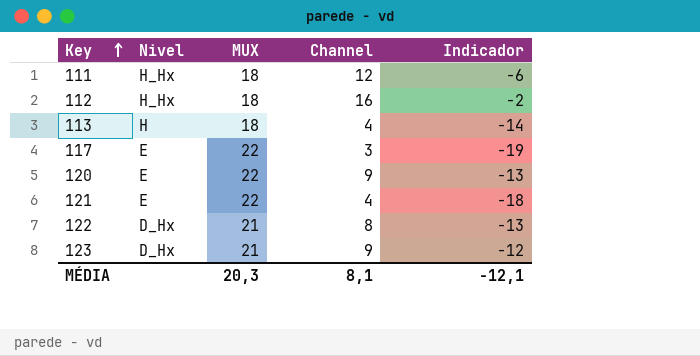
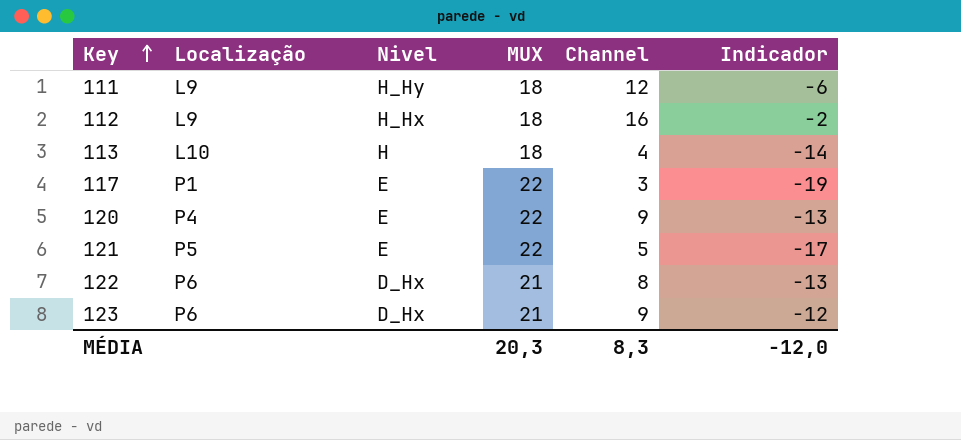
column Localização | position: none -> 2
111 | Nivel: H_Hx -> H_Hy
121 | Channel: 4 -> 5
121 | Indicador: -18 -> -17
MÉDIA | Channel: 8,1 -> 8,3
MÉDIA | Indicador: -12,1 -> -12,0

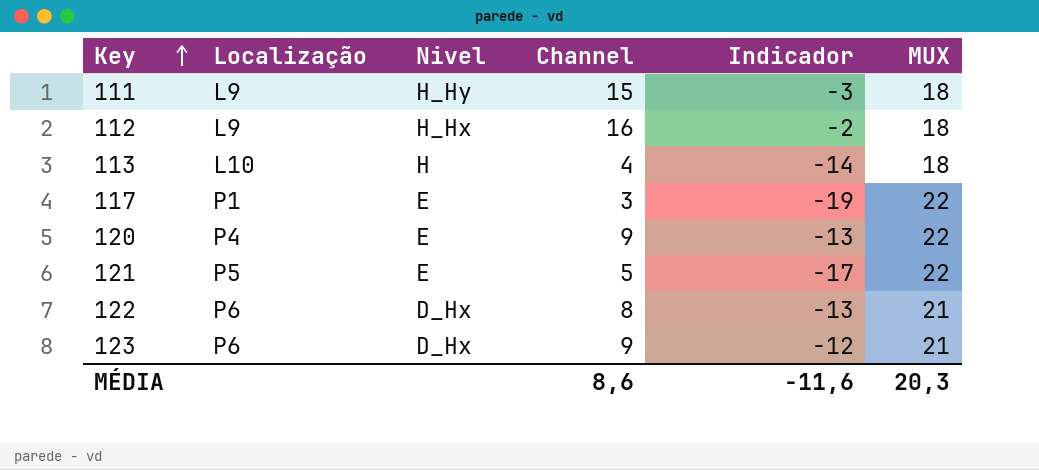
column MUX | position: 4 -> 6
111 | Channel: 12 -> 15
111 | Indicador: -6 -> -3
MÉDIA | Channel: 8,3 -> 8,6
MÉDIA | Indicador: -12,0 -> -11,6

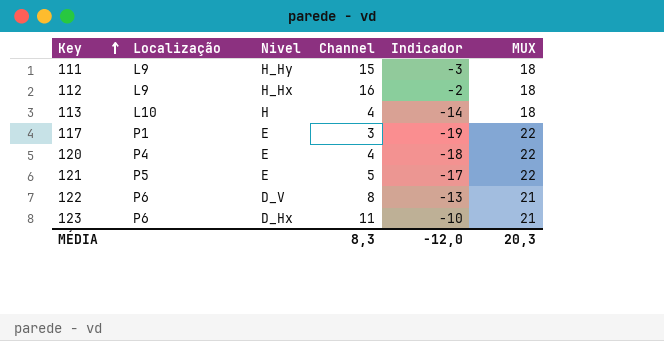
120 | Channel: 9 -> 4
120 | Indicador: -13 -> -18
122 | Nivel: D_Hx -> D_V
123 | Channel: 9 -> 11
123 | Indicador: -12 -> -10
MÉDIA | Channel: 8,6 -> 8,3
MÉDIA | Indicador: -11,6 -> -12,0

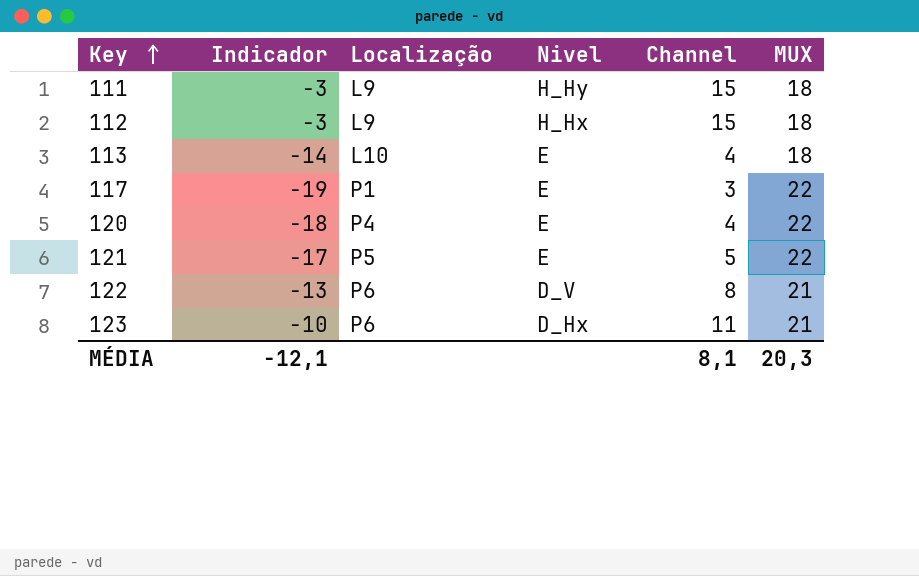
column Indicador | position: 5 -> 2
112 | Indicador: -2 -> -3
112 | Channel: 16 -> 15
113 | Nivel: H -> E
MÉDIA | Indicador: -12,0 -> -12,1
MÉDIA | Channel: 8,3 -> 8,1

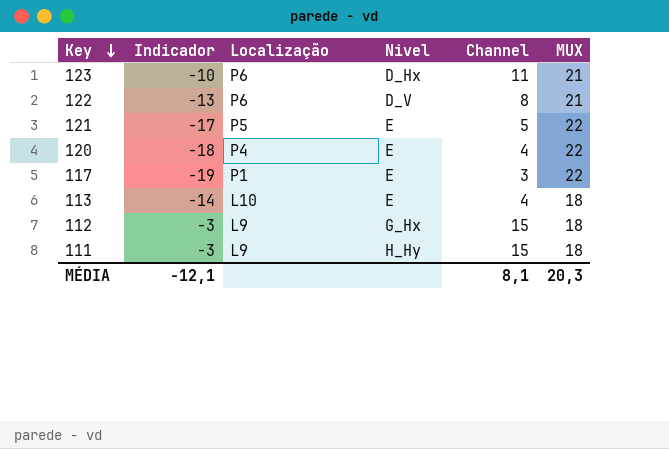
row order: Key ascending -> Key descending
112 | Nivel: H_Hx -> G_Hx

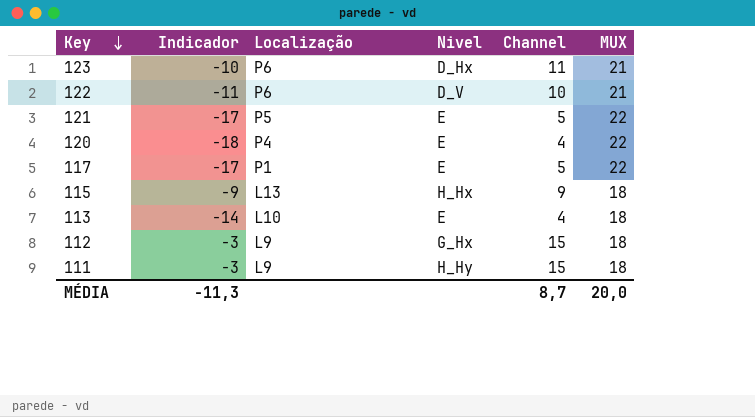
122 | Indicador: -13 -> -11
122 | Channel: 8 -> 10
117 | Indicador: -19 -> -17
117 | Channel: 3 -> 5
row 115: none -> -9 | L13 | H_Hx | 9 | 18
MÉDIA | Indicador: -12,1 -> -11,3
MÉDIA | Channel: 8,1 -> 8,7
MÉDIA | MUX: 20,3 -> 20,0

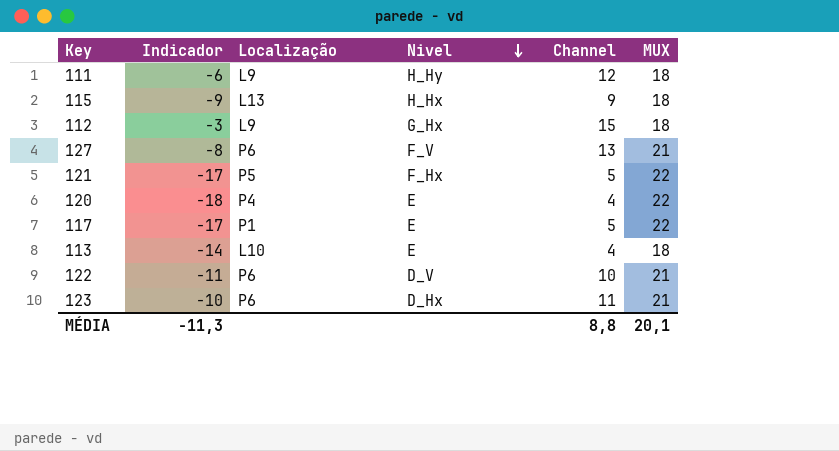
row order: Key descending -> Nivel descending
111 | Indicador: -3 -> -6
111 | Channel: 15 -> 12
row 127: none -> -8 | P6 | F_V | 13 | 21
121 | Nivel: E -> F_Hx
MÉDIA | Channel: 8,7 -> 8,8
MÉDIA | MUX: 20,0 -> 20,1

